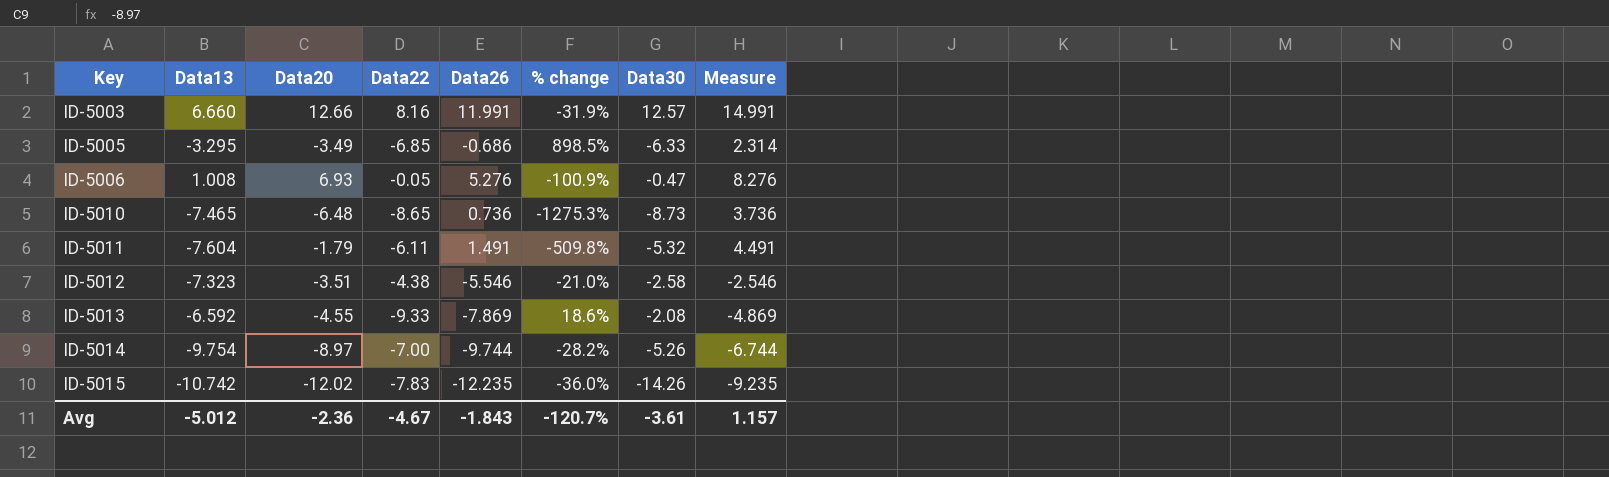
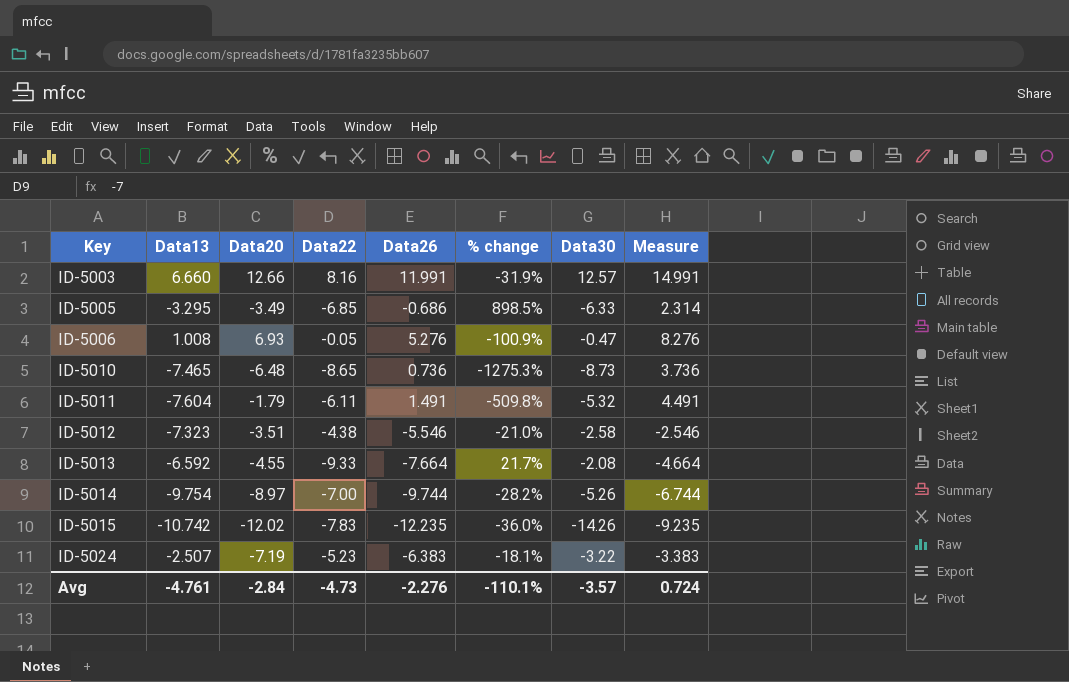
ID-5013 | Data26: -7.869 -> -7.664
ID-5013 | % change: 18.6% -> 21.7%
ID-5013 | Measure: -4.869 -> -4.664
row ID-5024: none -> -2.507 | -7.19 | -5.23 | -6.383 | -18.1% | -3.22 | -3.383
Avg | Data13: -5.012 -> -4.761
Avg | Data20: -2.36 -> -2.84
Avg | Data22: -4.67 -> -4.73
Avg | Data26: -1.843 -> -2.276
Avg | % change: -120.7% -> -110.1%
Avg | Data30: -3.61 -> -3.57
Avg | Measure: 1.157 -> 0.724

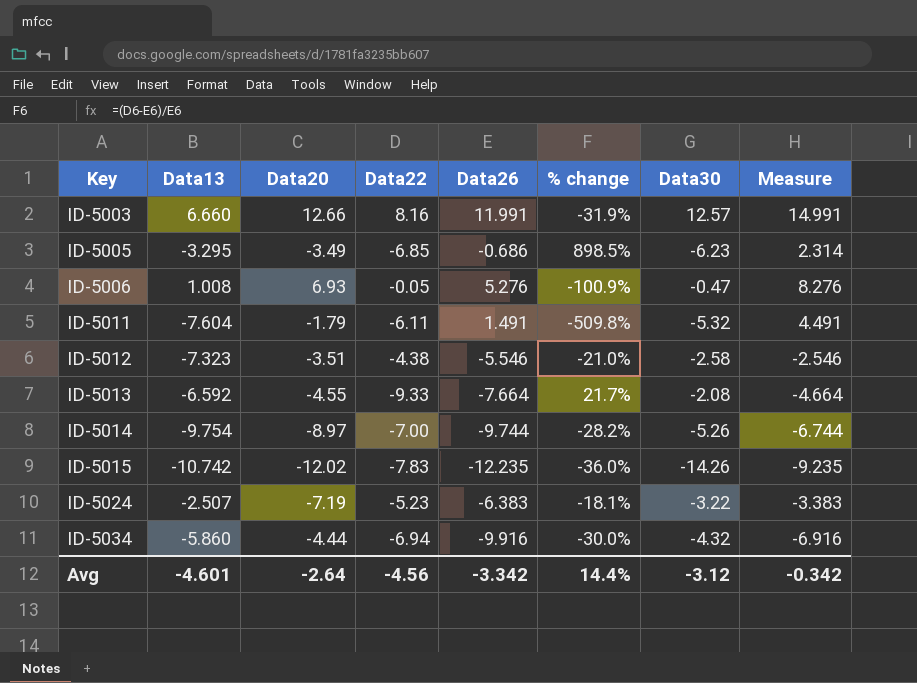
row ID-5010: -7.465 | -6.48 | -8.65 | 0.736 | -1275.3% | -8.73 | 3.736 -> none
ID-5005 | Data30: -6.33 -> -6.23
row ID-5034: none -> -5.860 | -4.44 | -6.94 | -9.916 | -30.0% | -4.32 | -6.916
Avg | Data13: -4.761 -> -4.601
Avg | Data20: -2.84 -> -2.64
Avg | Data22: -4.73 -> -4.56
Avg | Data26: -2.276 -> -3.342
Avg | % change: -110.1% -> 14.4%
Avg | Data30: -3.57 -> -3.12
Avg | Measure: 0.724 -> -0.342

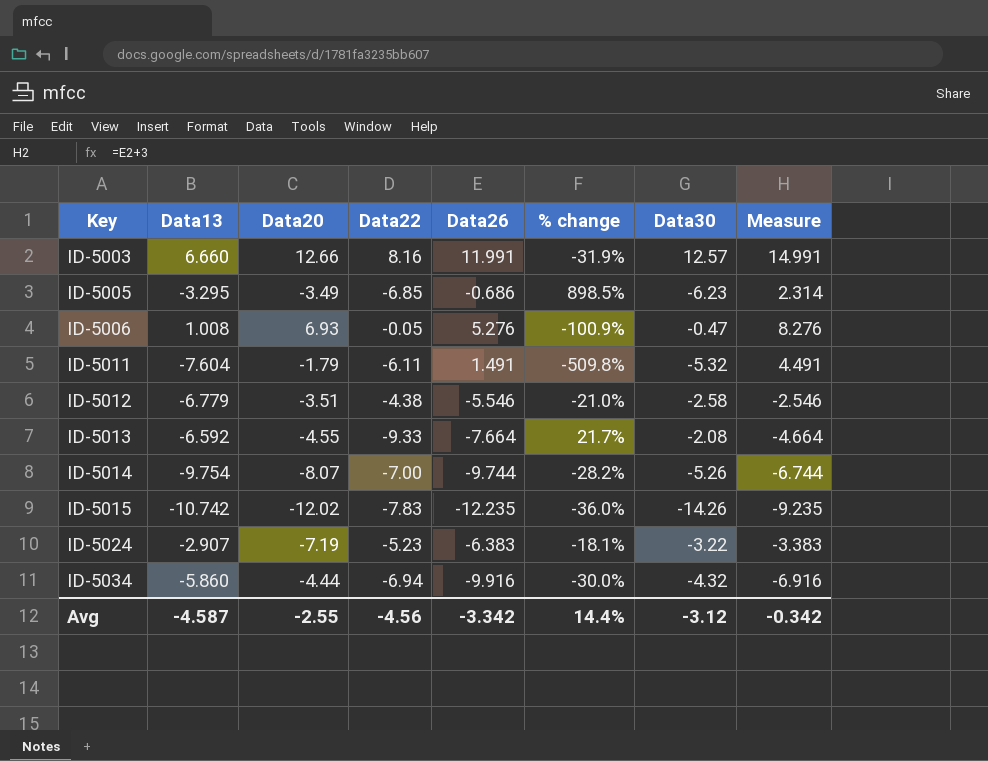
ID-5012 | Data13: -7.323 -> -6.779
ID-5014 | Data20: -8.97 -> -8.07
ID-5024 | Data13: -2.507 -> -2.907
Avg | Data13: -4.601 -> -4.587
Avg | Data20: -2.64 -> -2.55

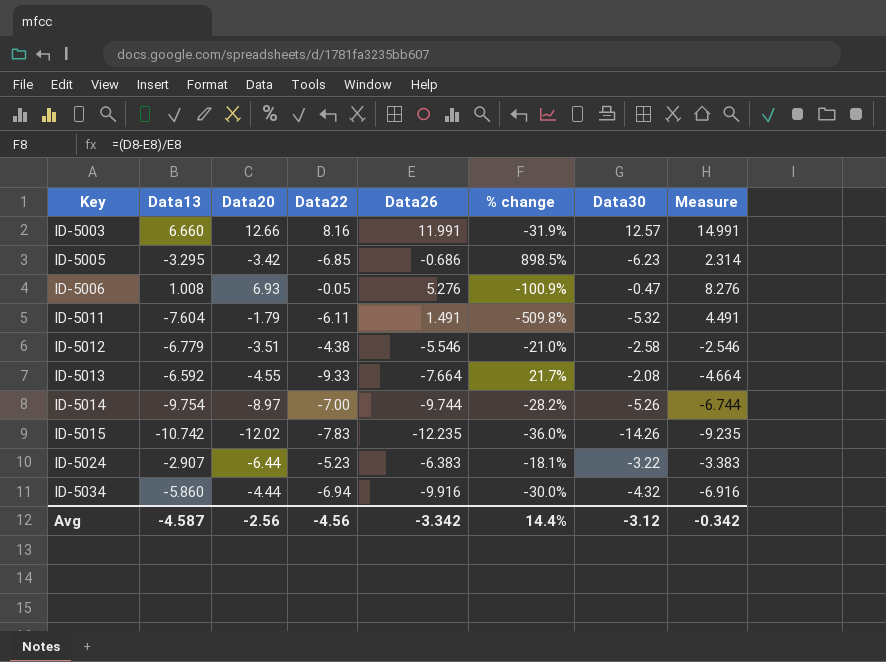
ID-5005 | Data20: -3.49 -> -3.42
ID-5014 | Data20: -8.07 -> -8.97
ID-5024 | Data20: -7.19 -> -6.44
Avg | Data20: -2.55 -> -2.56

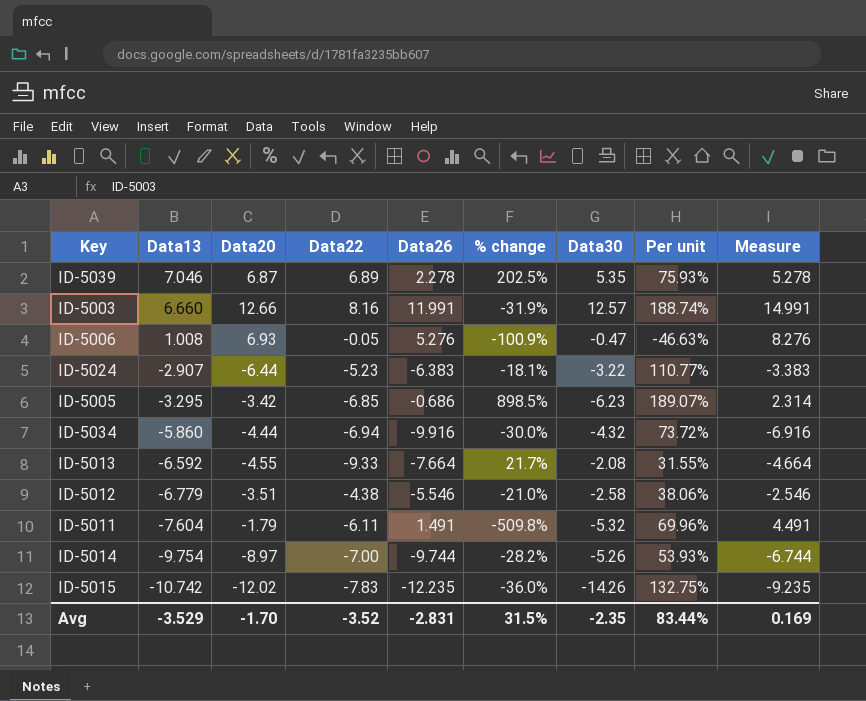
row order: Key ascending -> Data13 descending
column Per unit | formula: none -> [Data30] / [Data13]
row ID-5039: none -> 7.046 | 6.87 | 6.89 | 2.278 | 202.5% | 5.35 | 75.93% | 5.278
Avg | Data13: -4.587 -> -3.529
Avg | Data20: -2.56 -> -1.70
Avg | Data22: -4.56 -> -3.52
Avg | Data26: -3.342 -> -2.831
Avg | % change: 14.4% -> 31.5%
Avg | Data30: -3.12 -> -2.35
Avg | Measure: -0.342 -> 0.169

